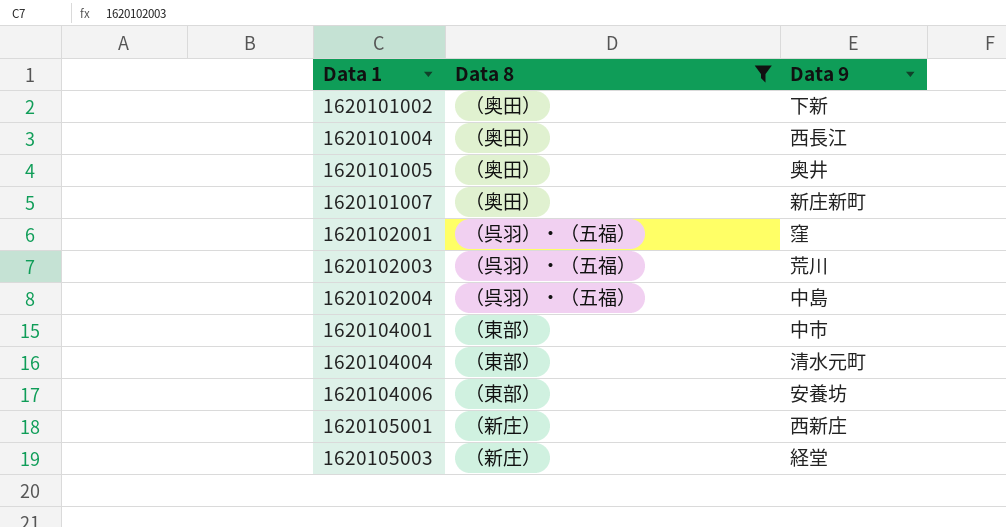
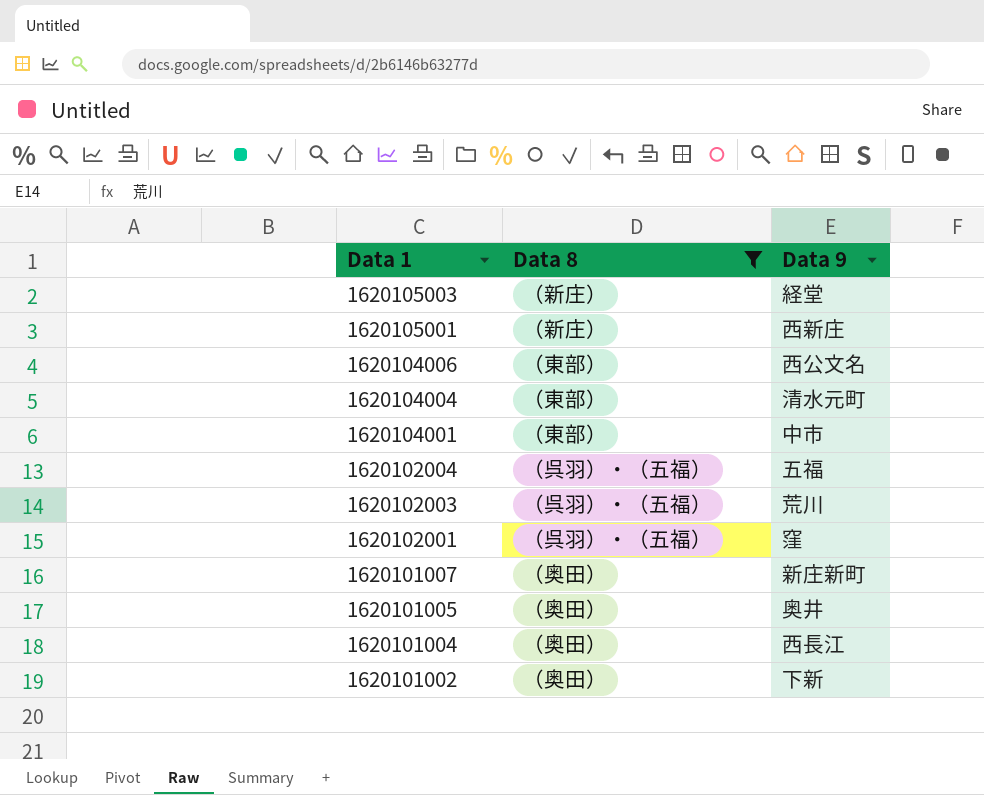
row order: Data 1 ascending -> Data 1 descending
1620104006 | Data 9: 安養坊 -> 西公文名
1620102004 | Data 9: 中島 -> 五福

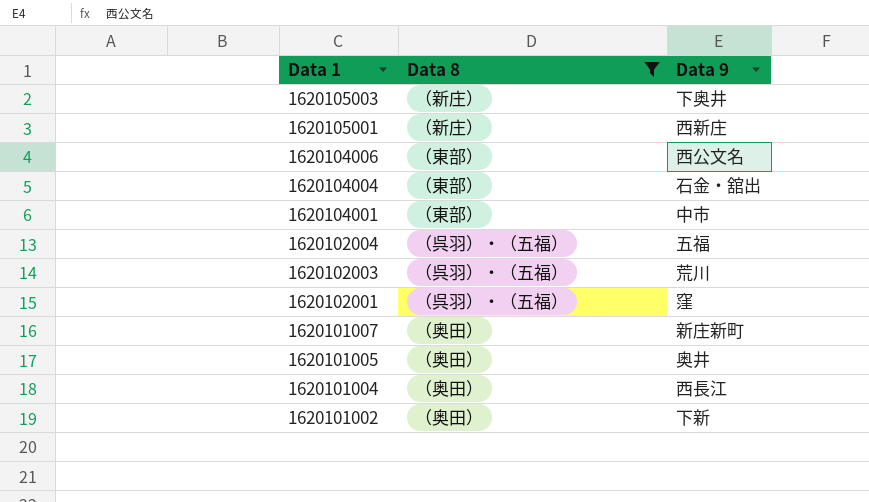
1620105003 | Data 9: 経堂 -> 下奥井
1620104004 | Data 9: 清水元町 -> 石金・舘出

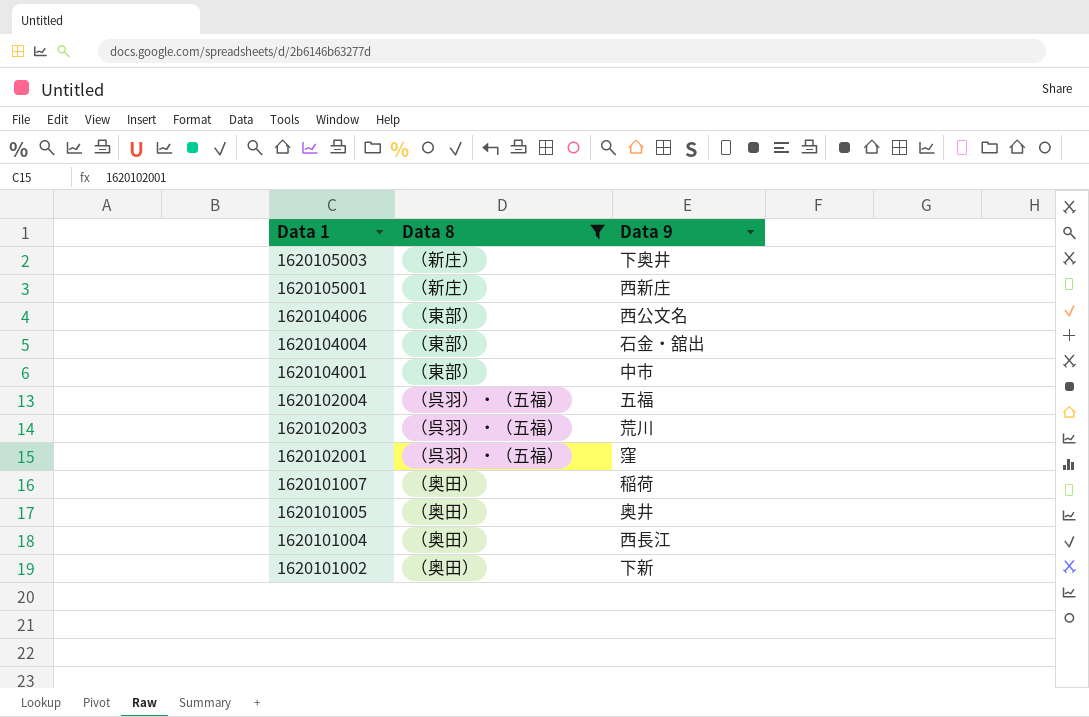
1620101007 | Data 9: 新庄新町 -> 稲荷

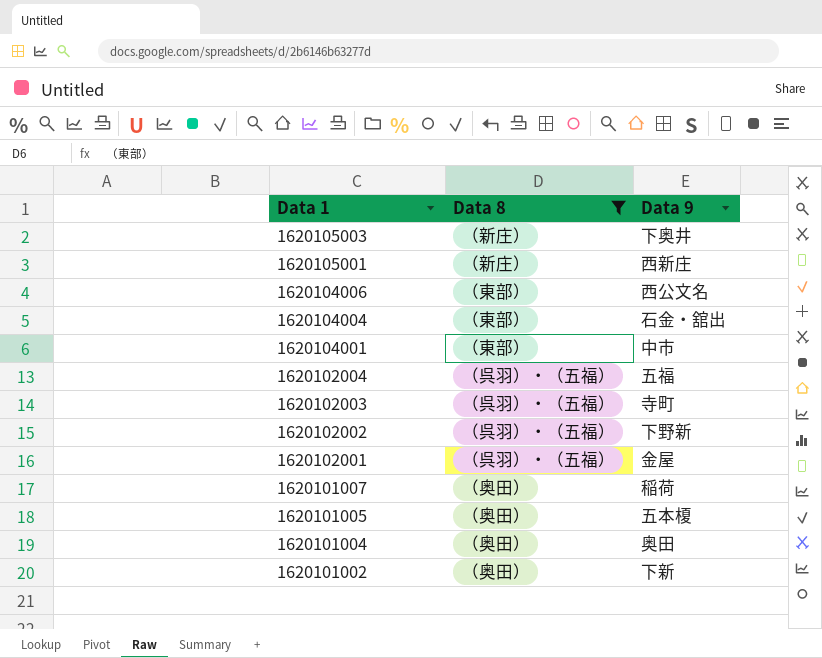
1620102003 | Data 9: 荒川 -> 寺町
row 1620102002: none -> （呉羽）・（五福） | 下野新
1620102001 | Data 9: 窪 -> 金屋
1620101005 | Data 9: 奥井 -> 五本榎
1620101004 | Data 9: 西長江 -> 奥田

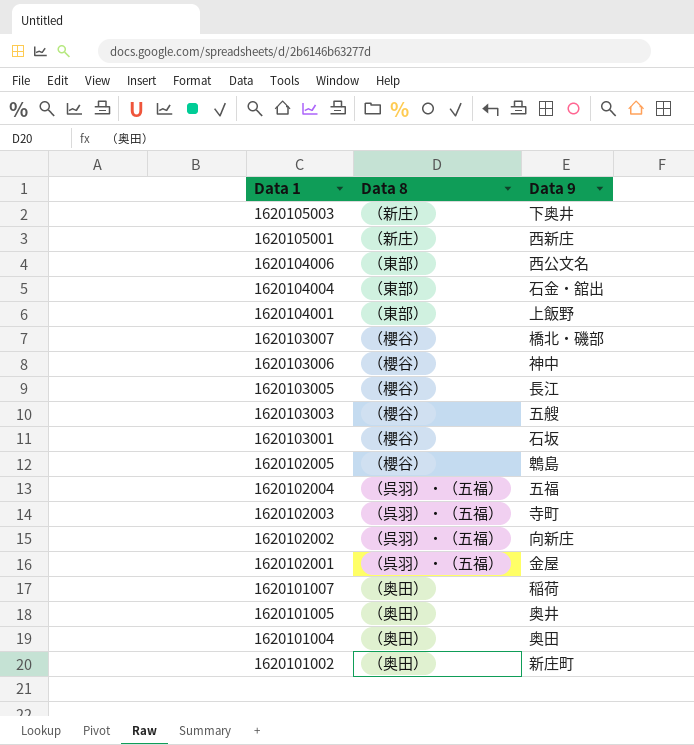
filter: Data 8 != （櫻谷） -> none
1620104001 | Data 9: 中市 -> 上飯野
1620102002 | Data 9: 下野新 -> 向新庄
1620101005 | Data 9: 五本榎 -> 奥井
1620101002 | Data 9: 下新 -> 新庄町

